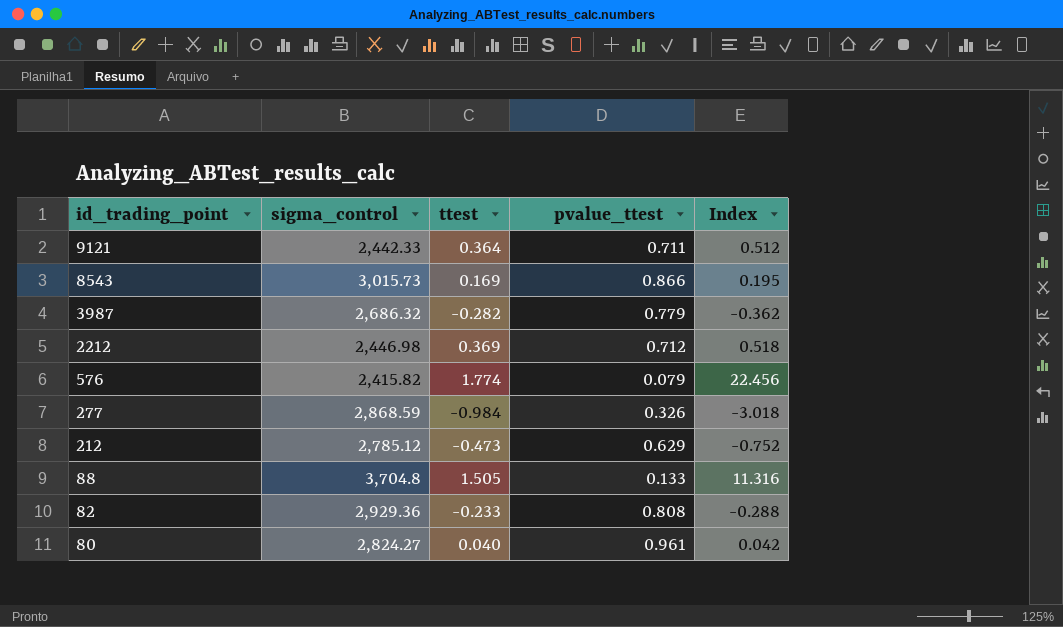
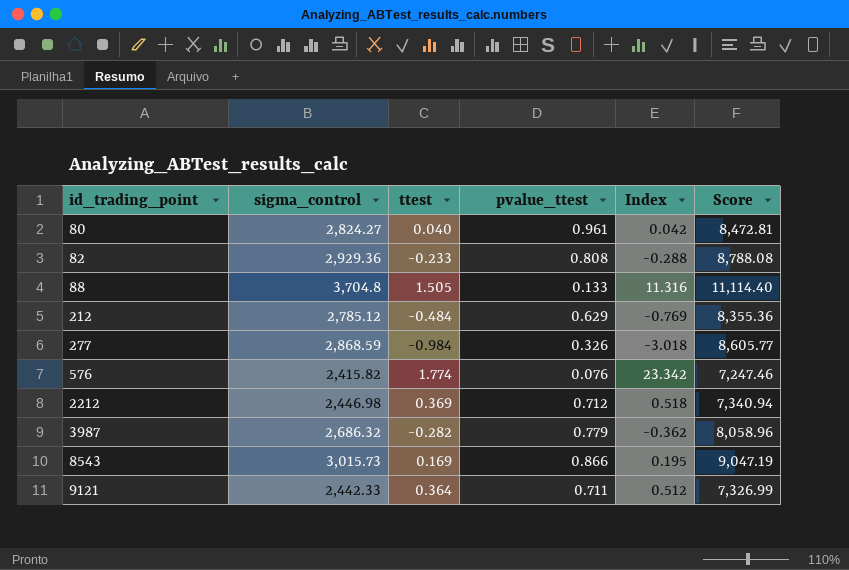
row order: id_trading_point descending -> id_trading_point ascending
column Score | formula: none -> [sigma_control] * 3
212 | ttest: -0.473 -> -0.484
212 | Index: -0.752 -> -0.769
576 | pvalue_ttest: 0.079 -> 0.076
576 | Index: 22.456 -> 23.342

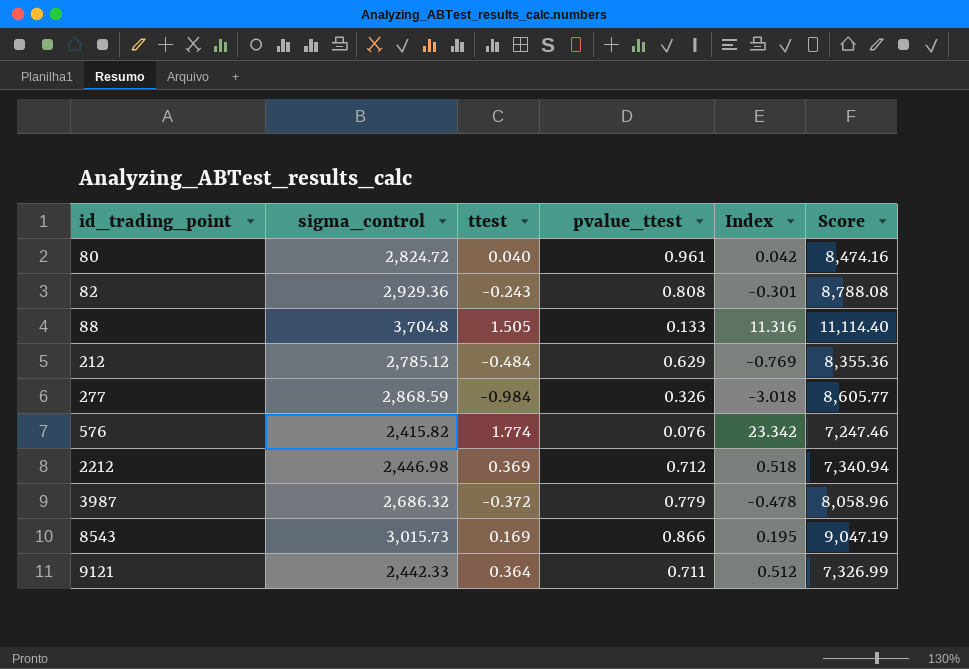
80 | sigma_control: 2,824.27 -> 2,824.72
80 | Score: 8,472.81 -> 8,474.16
82 | ttest: -0.233 -> -0.243
82 | Index: -0.288 -> -0.301
3987 | ttest: -0.282 -> -0.372
3987 | Index: -0.362 -> -0.478

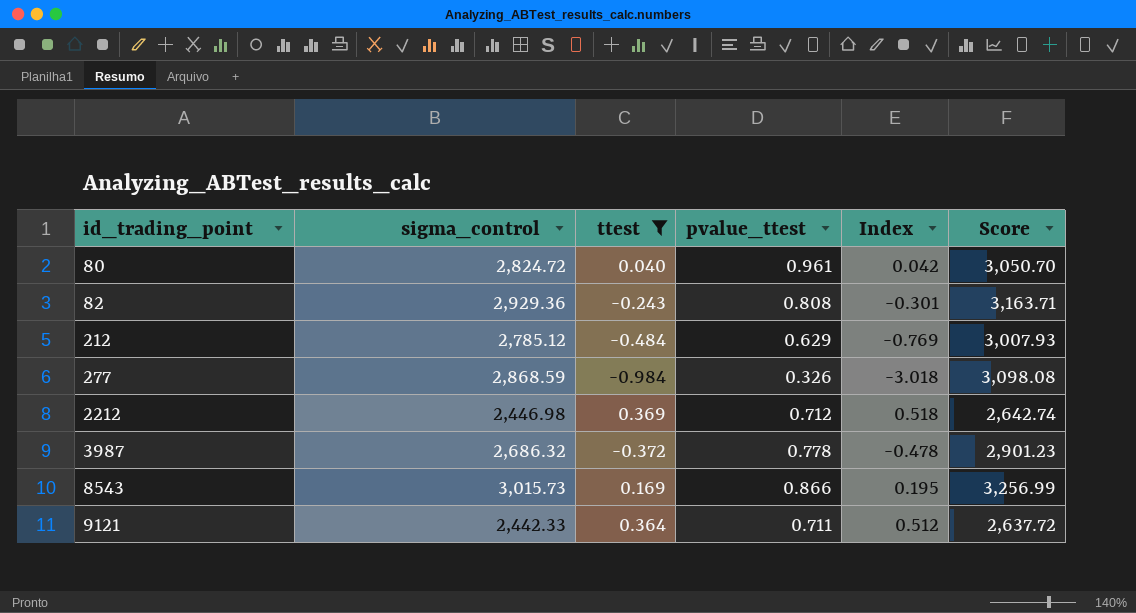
filter: none -> ttest <= 0.369
column Score | formula: [sigma_control] * 3 -> [sigma_control] * 1.08
3987 | pvalue_ttest: 0.779 -> 0.778

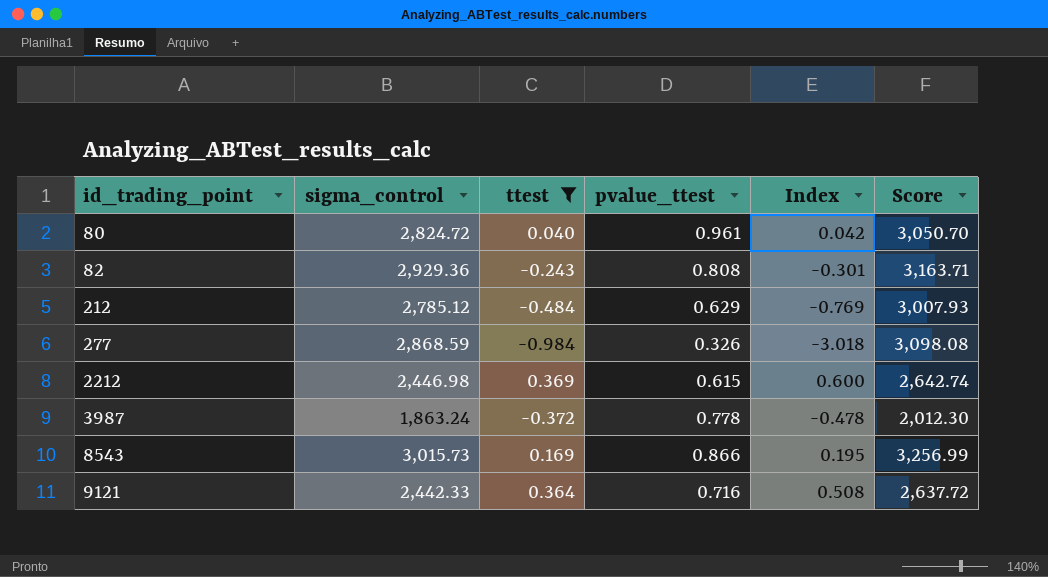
2212 | pvalue_ttest: 0.712 -> 0.615
2212 | Index: 0.518 -> 0.600
3987 | sigma_control: 2,686.32 -> 1,863.24
3987 | Score: 2,901.23 -> 2,012.30
9121 | pvalue_ttest: 0.711 -> 0.716
9121 | Index: 0.512 -> 0.508

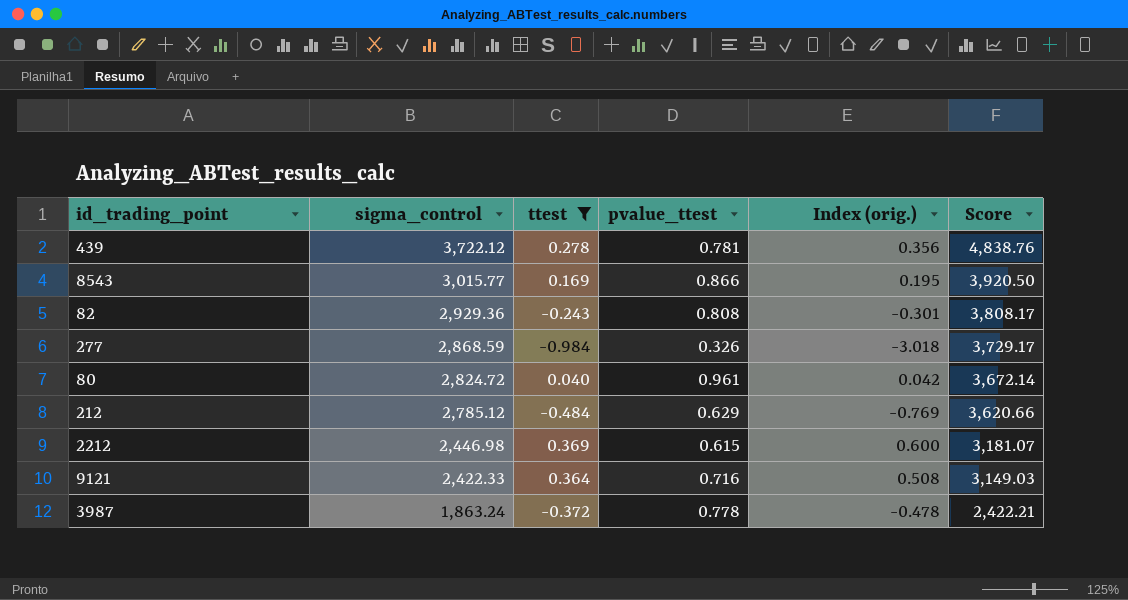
row order: id_trading_point ascending -> sigma_control descending
column name: Index -> Index (orig.)
column Score | formula: [sigma_control] * 1.08 -> [sigma_control] * 1.3
row 439: none -> 3,722.12 | 0.278 | 0.781 | 0.356 | 4,838.76
8543 | sigma_control: 3,015.73 -> 3,015.77
9121 | sigma_control: 2,442.33 -> 2,422.33

